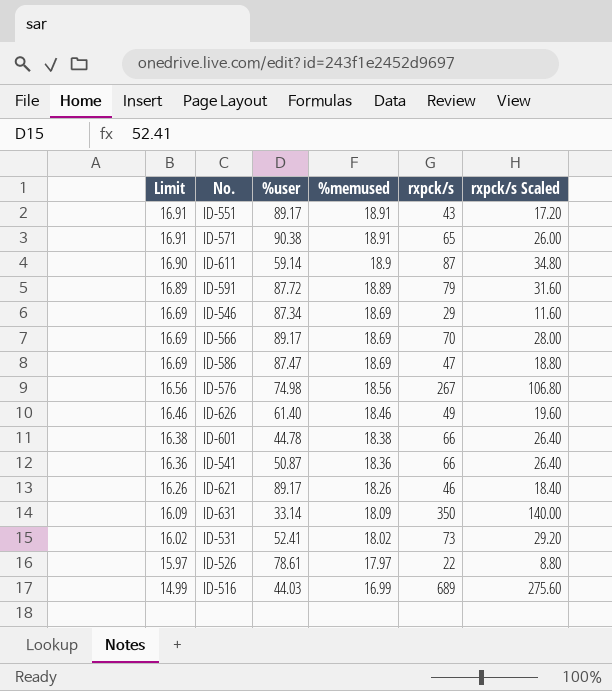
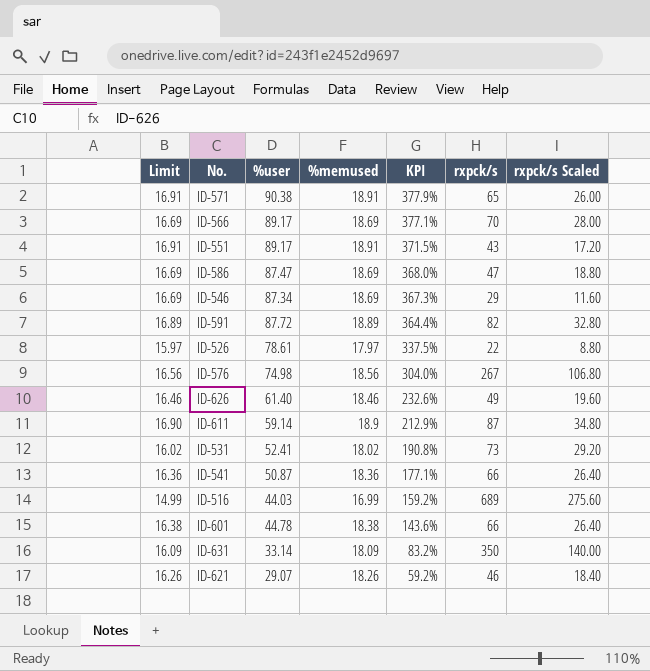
row order: Limit descending -> KPI descending
column KPI | formula: none -> ([%user] - [%memused]) / [%memused]
ID-591 | rxpck/s: 79 -> 82
ID-591 | rxpck/s Scaled: 31.60 -> 32.80
ID-621 | %user: 89.17 -> 29.07

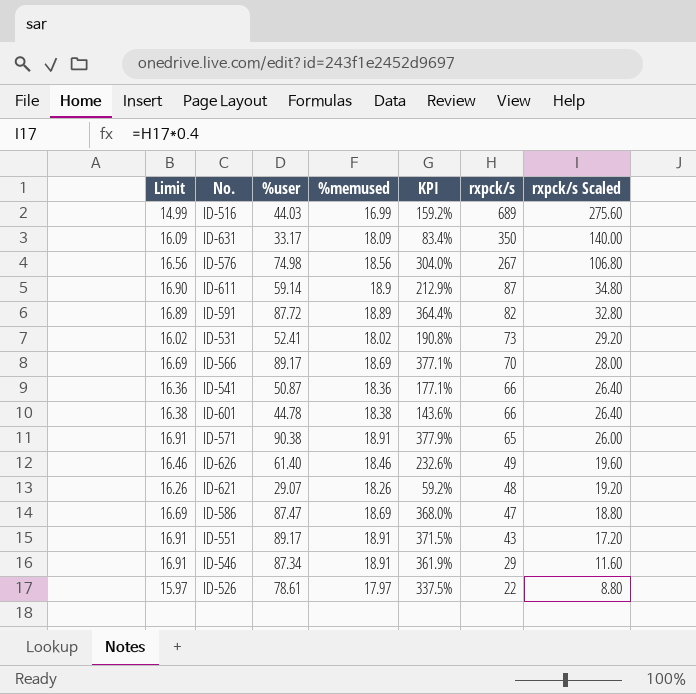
row order: KPI descending -> rxpck/s descending
ID-631 | %user: 33.14 -> 33.17
ID-631 | KPI: 83.2% -> 83.4%
ID-621 | rxpck/s: 46 -> 48
ID-621 | rxpck/s Scaled: 18.40 -> 19.20
ID-546 | Limit: 16.69 -> 16.91
ID-546 | %memused: 18.69 -> 18.91
ID-546 | KPI: 367.3% -> 361.9%

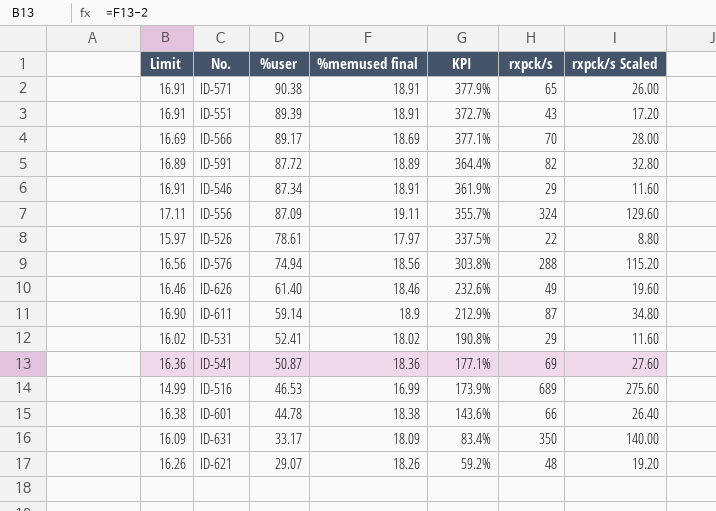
row order: rxpck/s descending -> %user descending
column name: %memused -> %memused final
row ID-586: 16.69 | 87.47 | 18.69 | 368.0% | 47 | 18.80 -> none
ID-551 | %user: 89.17 -> 89.39
ID-551 | KPI: 371.5% -> 372.7%
row ID-556: none -> 17.11 | 87.09 | 19.11 | 355.7% | 324 | 129.60
ID-576 | %user: 74.98 -> 74.94
ID-576 | KPI: 304.0% -> 303.8%
ID-576 | rxpck/s: 267 -> 288
ID-576 | rxpck/s Scaled: 106.80 -> 115.20
ID-531 | rxpck/s: 73 -> 29
ID-531 | rxpck/s Scaled: 29.20 -> 11.60
ID-541 | rxpck/s: 66 -> 69
ID-541 | rxpck/s Scaled: 26.40 -> 27.60
ID-516 | %user: 44.03 -> 46.53
ID-516 | KPI: 159.2% -> 173.9%

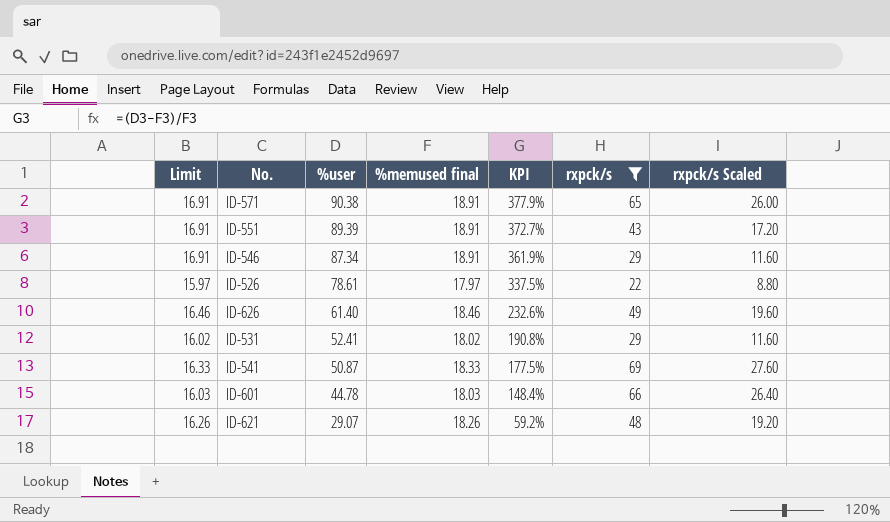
filter: none -> rxpck/s <= 69
ID-541 | Limit: 16.36 -> 16.33
ID-541 | %memused final: 18.36 -> 18.33
ID-541 | KPI: 177.1% -> 177.5%
ID-601 | Limit: 16.38 -> 16.03
ID-601 | %memused final: 18.38 -> 18.03
ID-601 | KPI: 143.6% -> 148.4%

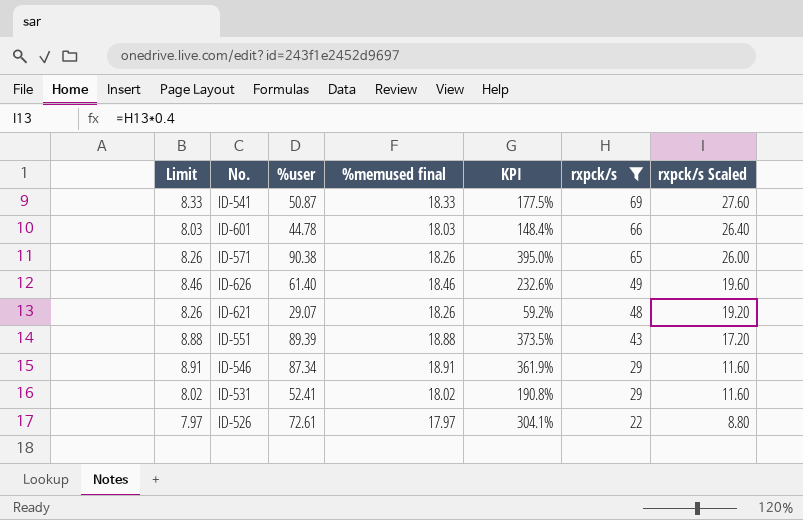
row order: %user descending -> rxpck/s descending
column Limit | formula: [%memused final] - 2 -> [%memused final] - 10
ID-571 | %memused final: 18.91 -> 18.26
ID-571 | KPI: 377.9% -> 395.0%
ID-551 | %memused final: 18.91 -> 18.88
ID-551 | KPI: 372.7% -> 373.5%
ID-526 | %user: 78.61 -> 72.61
ID-526 | KPI: 337.5% -> 304.1%

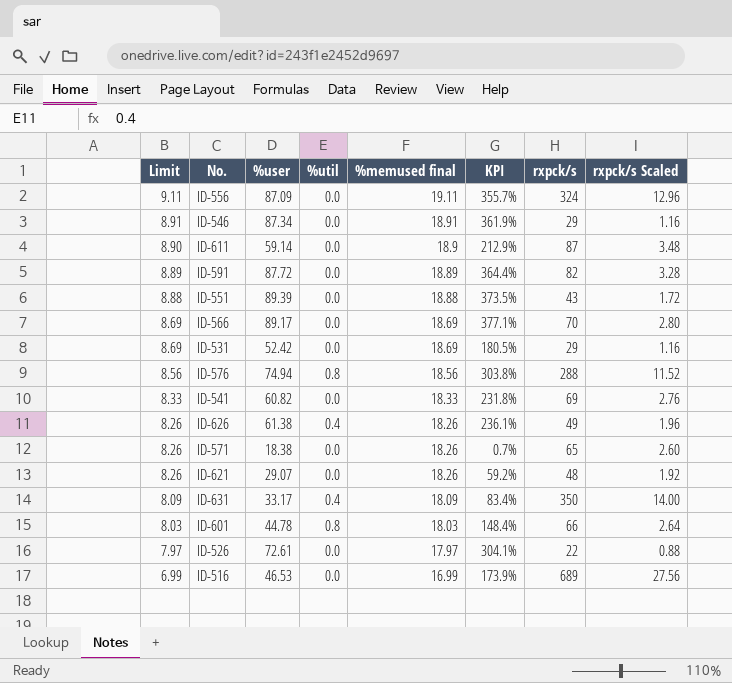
filter: rxpck/s <= 69 -> none
row order: rxpck/s descending -> Limit descending
column %util | position: none -> 4
column rxpck/s Scaled | formula: [rxpck/s] * 0.4 -> [rxpck/s] * 0.04
ID-531 | Limit: 8.02 -> 8.69
ID-531 | %user: 52.41 -> 52.42
ID-531 | %memused final: 18.02 -> 18.69
ID-531 | KPI: 190.8% -> 180.5%
ID-541 | %user: 50.87 -> 60.82
ID-541 | KPI: 177.5% -> 231.8%
ID-626 | Limit: 8.46 -> 8.26
ID-626 | %user: 61.40 -> 61.38
ID-626 | %memused final: 18.46 -> 18.26
ID-626 | KPI: 232.6% -> 236.1%
ID-571 | %user: 90.38 -> 18.38
ID-571 | KPI: 395.0% -> 0.7%

